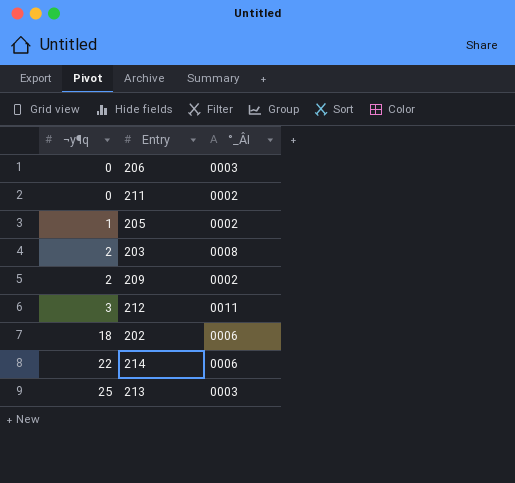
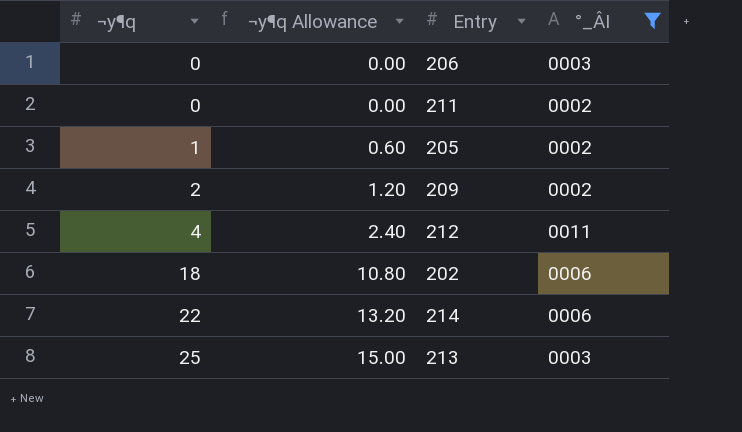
filter: none -> °_ÂI != 0008
column ¬y¶q Allowance | formula: none -> [¬y¶q] * 0.6
212 | ¬y¶q: 3 -> 4

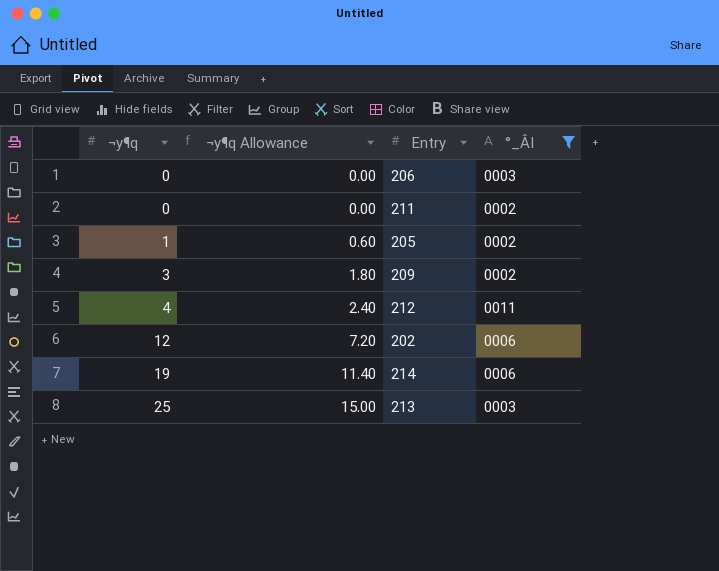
209 | ¬y¶q: 2 -> 3
209 | ¬y¶q Allowance: 1.20 -> 1.80
202 | ¬y¶q: 18 -> 12
202 | ¬y¶q Allowance: 10.80 -> 7.20
214 | ¬y¶q: 22 -> 19
214 | ¬y¶q Allowance: 13.20 -> 11.40

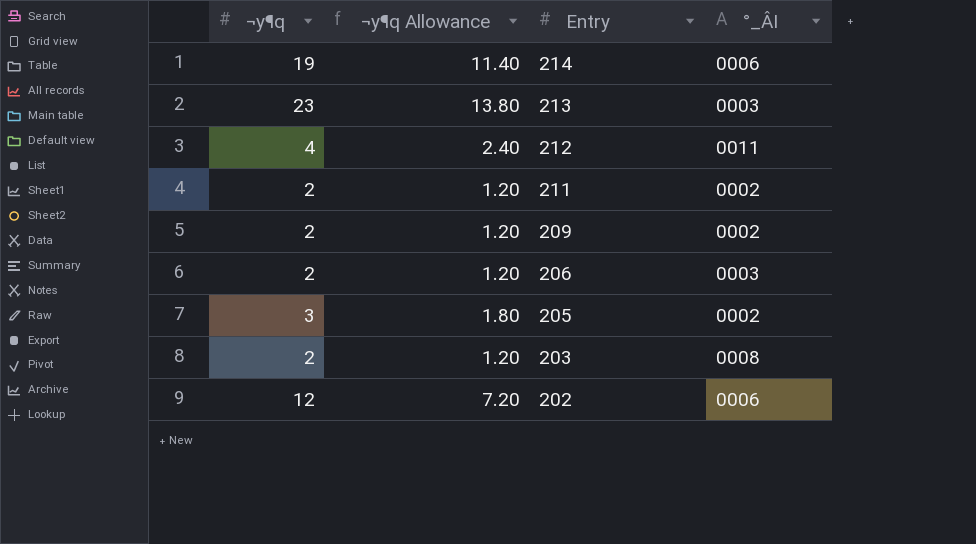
filter: °_ÂI != 0008 -> none
row order: ¬y¶q ascending -> Entry descending
213 | ¬y¶q: 25 -> 23
213 | ¬y¶q Allowance: 15.00 -> 13.80
211 | ¬y¶q: 0 -> 2
211 | ¬y¶q Allowance: 0.00 -> 1.20
209 | ¬y¶q: 3 -> 2
209 | ¬y¶q Allowance: 1.80 -> 1.20
206 | ¬y¶q: 0 -> 2
206 | ¬y¶q Allowance: 0.00 -> 1.20
205 | ¬y¶q: 1 -> 3
205 | ¬y¶q Allowance: 0.60 -> 1.80

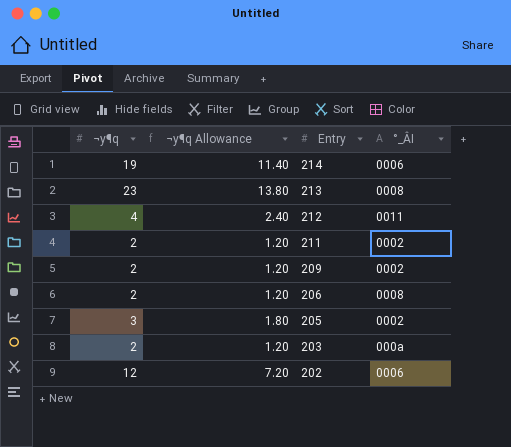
213 | °_ÂI: 0003 -> 0008
206 | °_ÂI: 0003 -> 0008
203 | °_ÂI: 0008 -> 000a

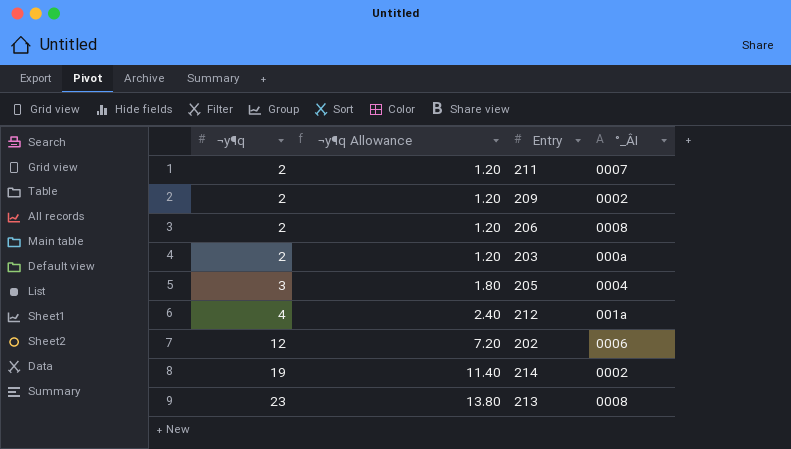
row order: Entry descending -> ¬y¶q ascending
211 | °_ÂI: 0002 -> 0007
205 | °_ÂI: 0002 -> 0004
212 | °_ÂI: 0011 -> 001a
214 | °_ÂI: 0006 -> 0002

